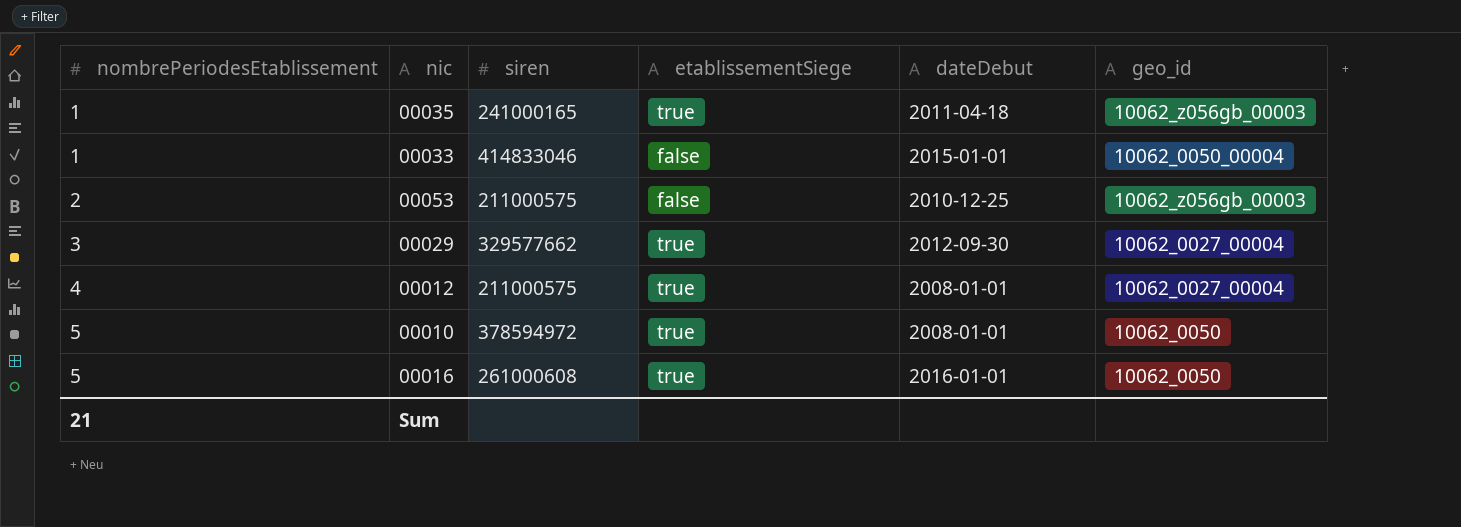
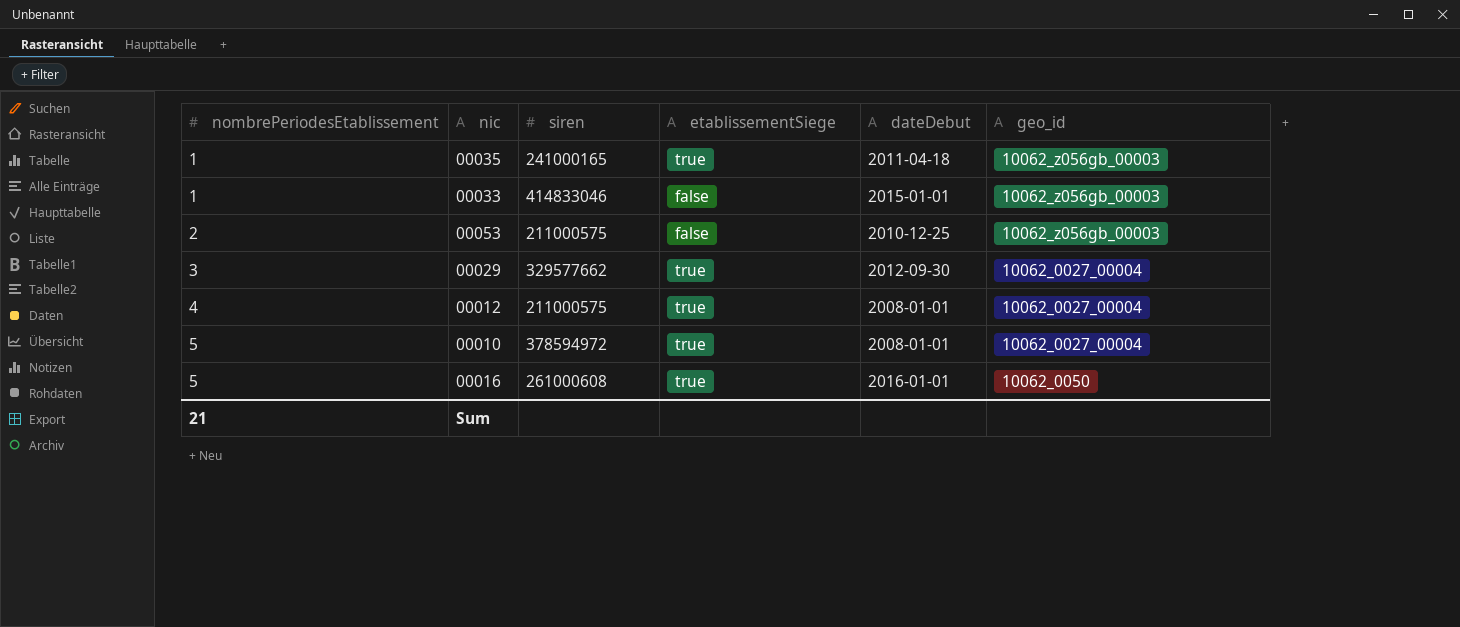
00033 | geo_id: 10062_0050_00004 -> 10062_z056gb_00003
00010 | geo_id: 10062_0050 -> 10062_0027_00004

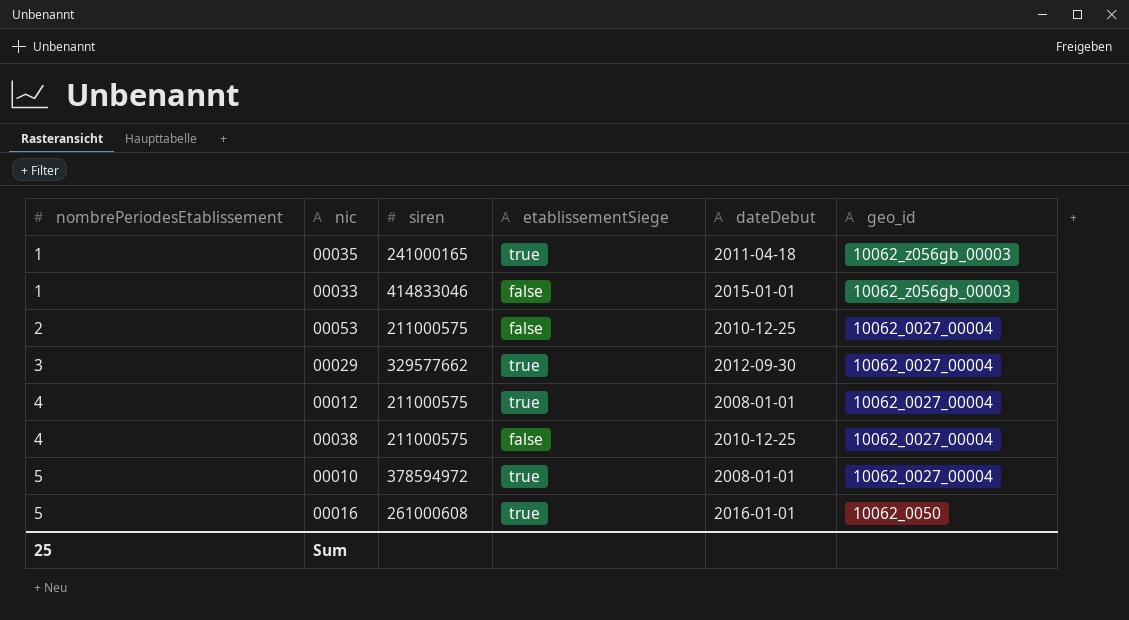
00053 | geo_id: 10062_z056gb_00003 -> 10062_0027_00004
row 00038: none -> 4 | 211000575 | false | 2010-12-25 | 10062_0027_00004
Sum | nombrePeriodesEtablissement: 21 -> 25

